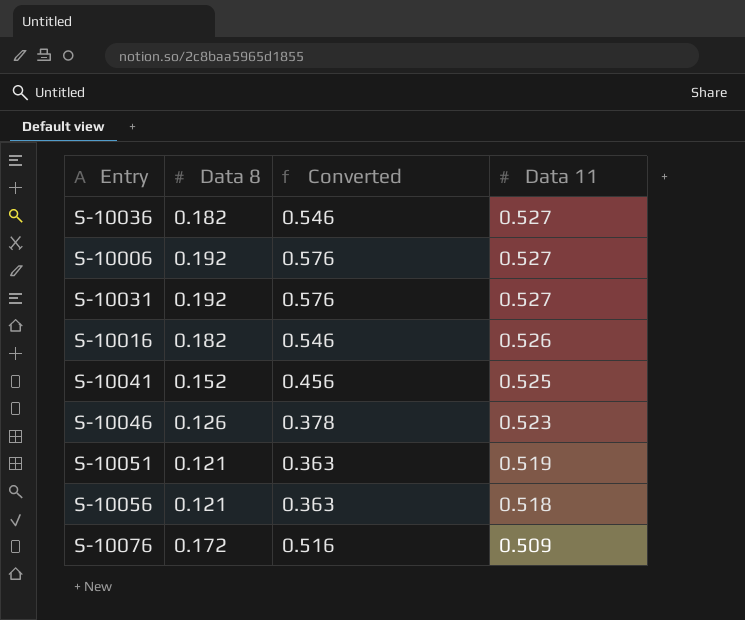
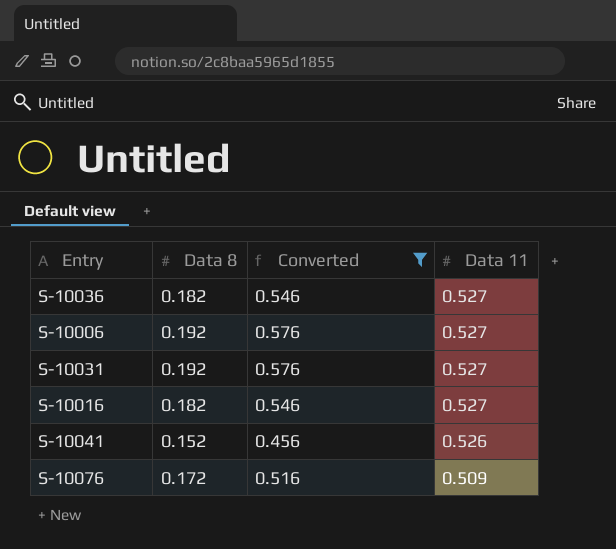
filter: none -> Converted >= 0.456
S-10016 | Data 11: 0.526 -> 0.527
S-10041 | Data 11: 0.525 -> 0.526

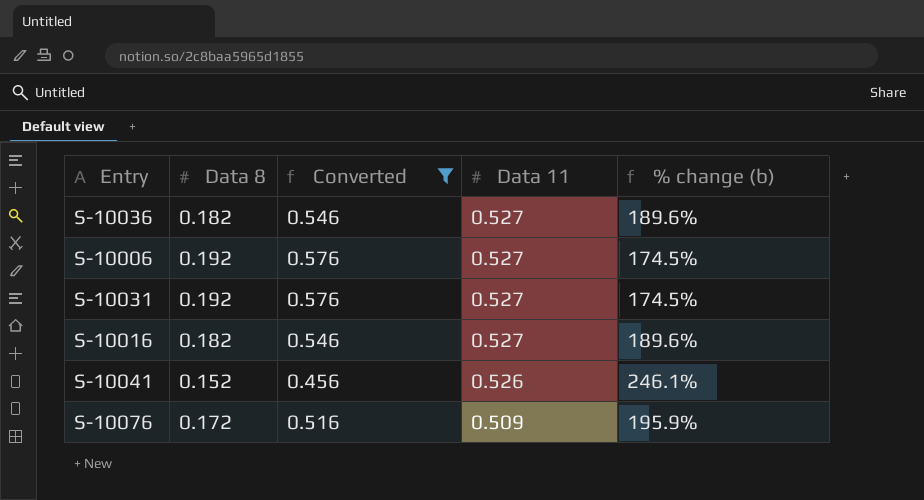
column % change (b) | formula: none -> ([Data 11] - [Data 8]) / [Data 8]

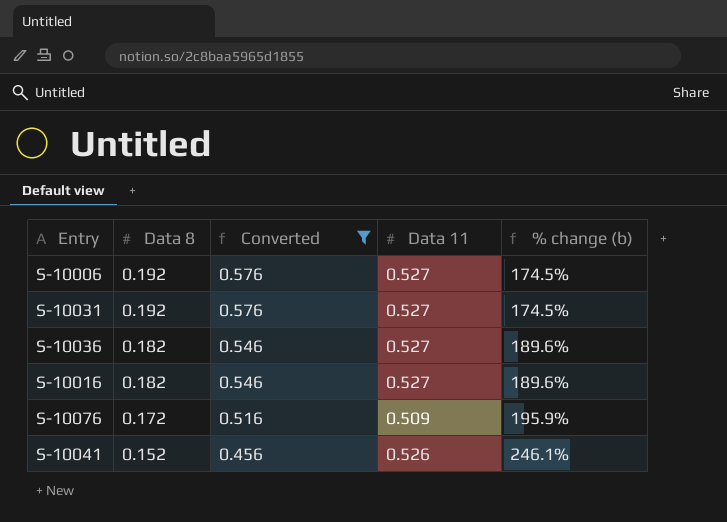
row order: Data 11 descending -> Data 8 descending

